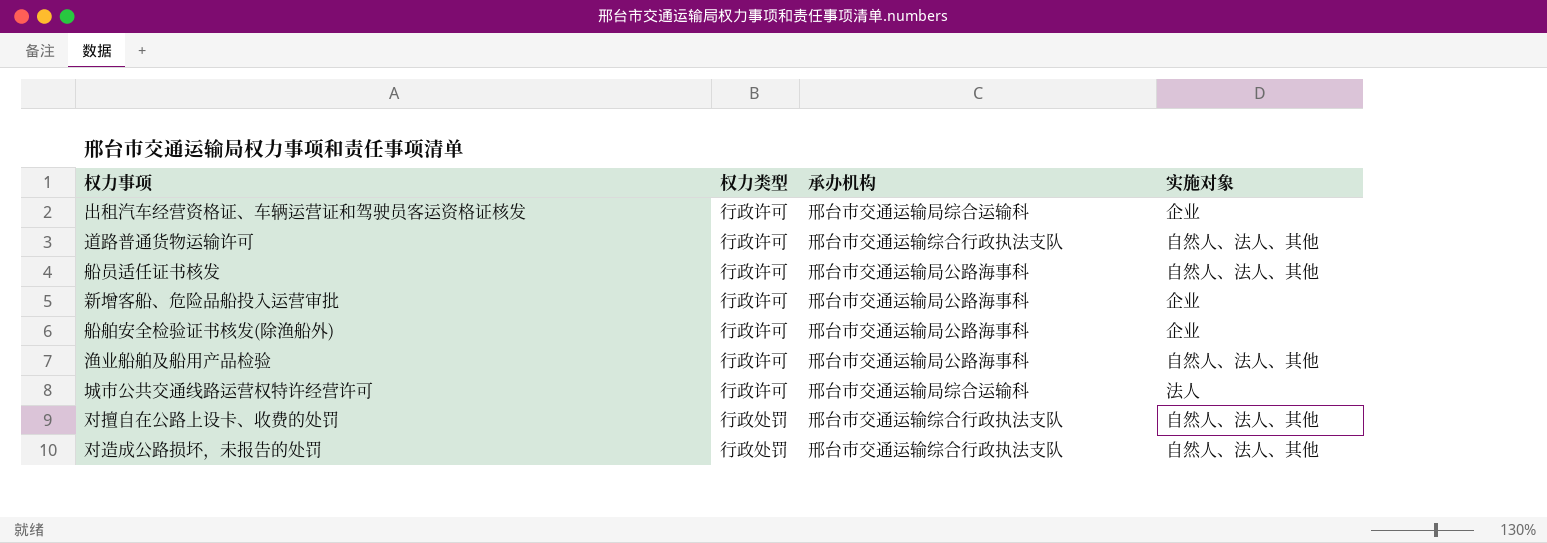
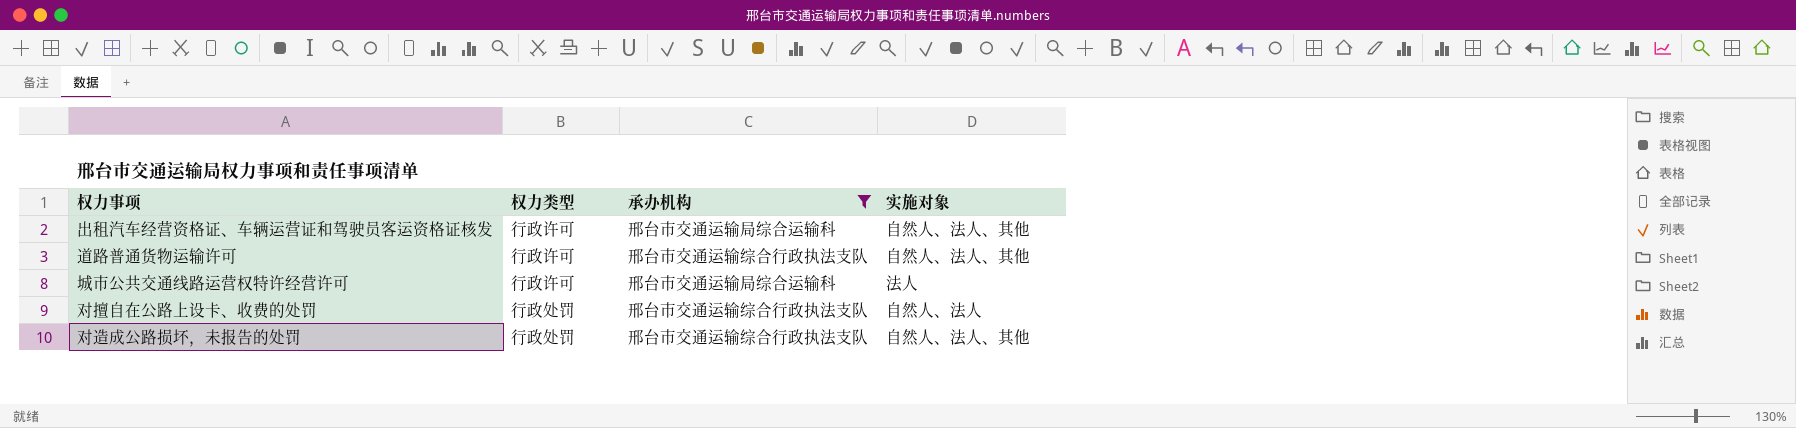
filter: none -> 承办机构 != 邢台市交通运输局公路海事科
出租汽车经营资格证、车辆运营证和驾驶员客运资格证核发 | 实施对象: 企业 -> 自然人、法人、其他
对擅自在公路上设卡、收费的处罚 | 实施对象: 自然人、法人、其他 -> 自然人、法人

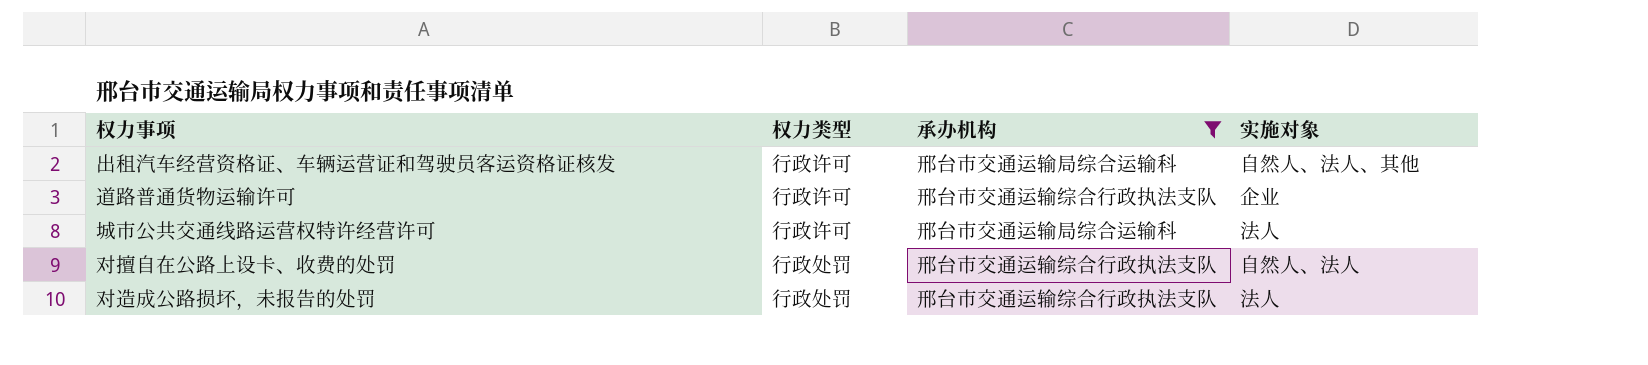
道路普通货物运输许可 | 实施对象: 自然人、法人、其他 -> 企业
对造成公路损坏，未报告的处罚 | 实施对象: 自然人、法人、其他 -> 法人

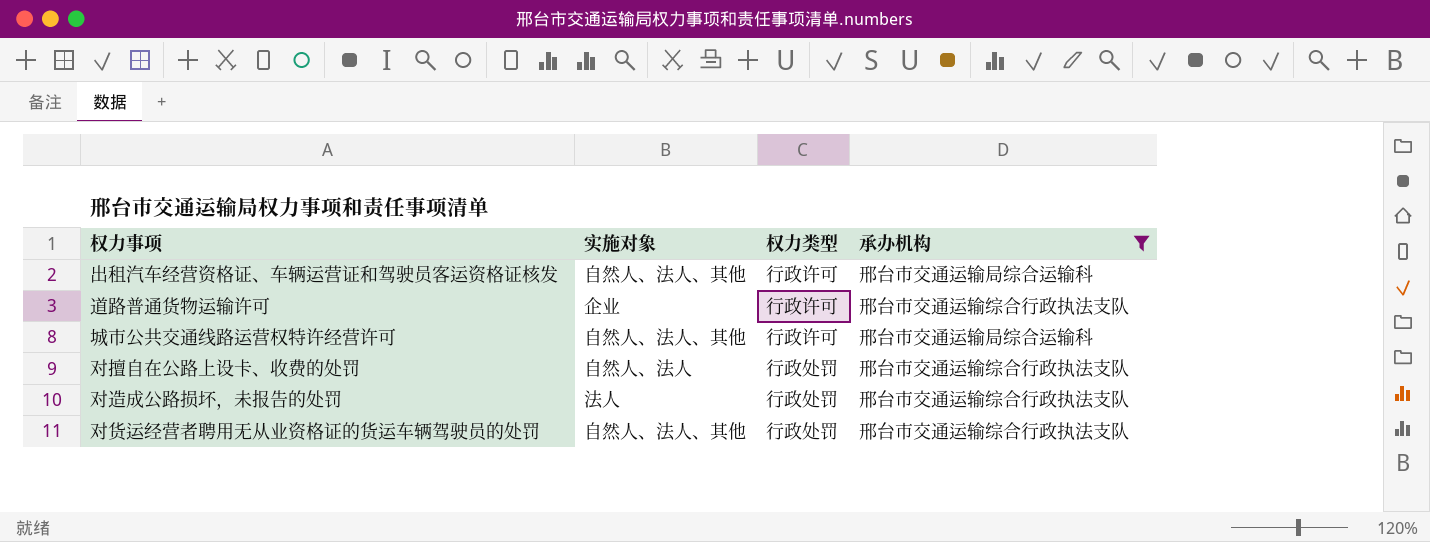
column 实施对象 | position: 4 -> 2
城市公共交通线路运营权特许经营许可 | 实施对象: 法人 -> 自然人、法人、其他
row 对货运经营者聘用无从业资格证的货运车辆驾驶员的处罚: none -> 自然人、法人、其他 | 行政处罚 | 邢台市交通运输综合行政执法支队

